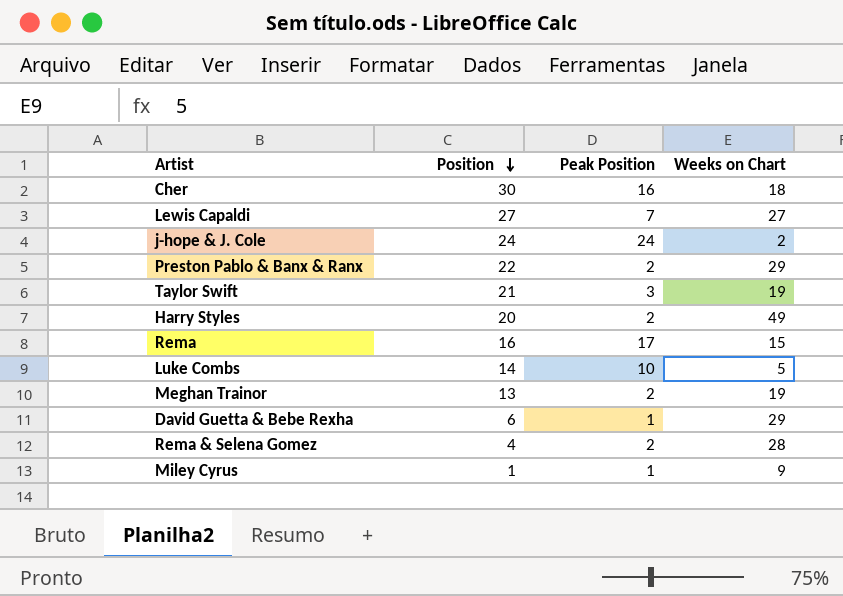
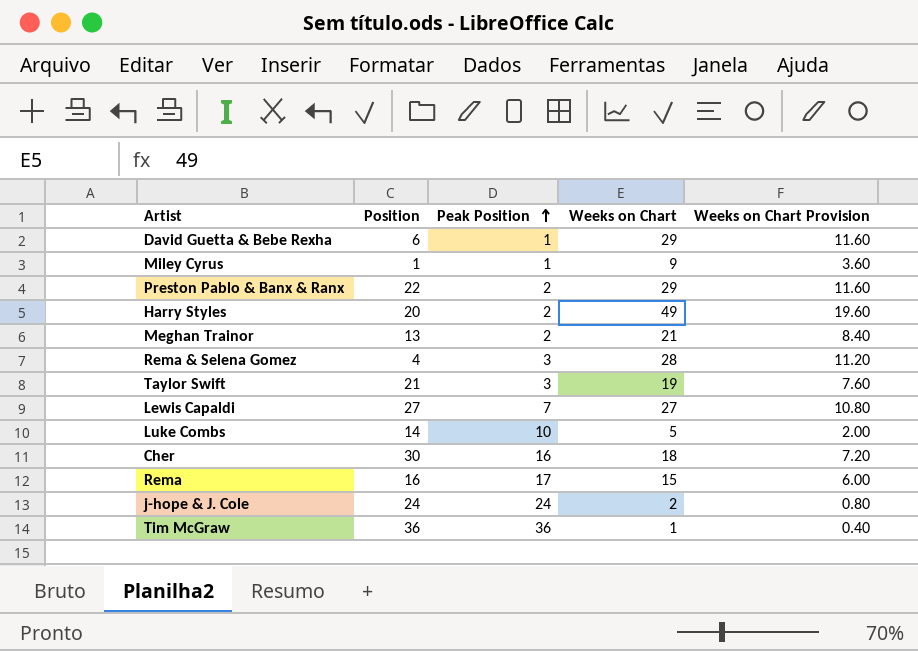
row order: Position descending -> Peak Position ascending
column Weeks on Chart Provision | formula: none -> [Weeks on Chart] * 0.4
Meghan Trainor | Weeks on Chart: 19 -> 21
Rema & Selena Gomez | Peak Position: 2 -> 3
row Tim McGraw: none -> 36 | 36 | 1 | 0.40

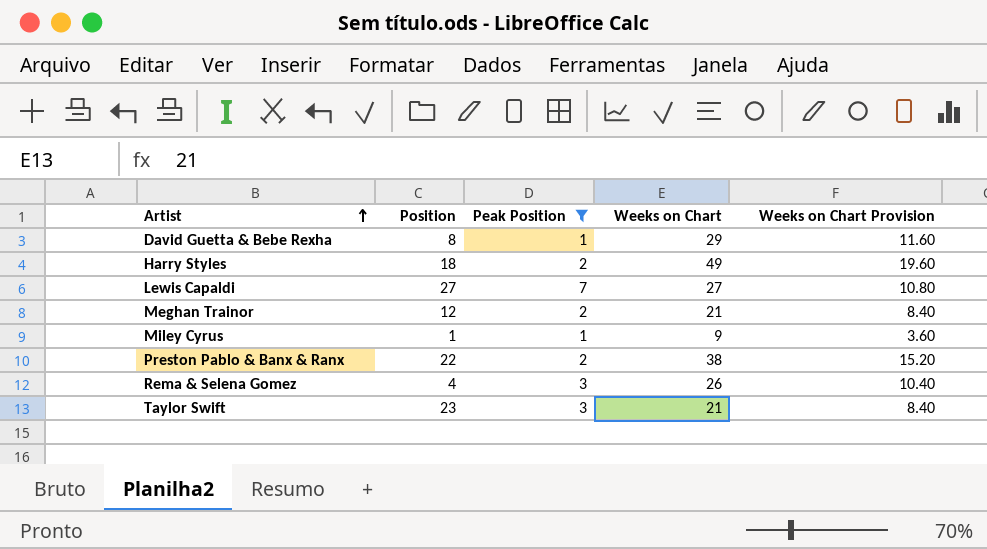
filter: none -> Peak Position <= 7
row order: Peak Position ascending -> Artist ascending
David Guetta & Bebe Rexha | Position: 6 -> 8
Harry Styles | Position: 20 -> 18
Meghan Trainor | Position: 13 -> 12
Preston Pablo & Banx & Ranx | Weeks on Chart: 29 -> 38
Preston Pablo & Banx & Ranx | Weeks on Chart Provision: 11.60 -> 15.20
Rema & Selena Gomez | Weeks on Chart: 28 -> 26
Rema & Selena Gomez | Weeks on Chart Provision: 11.20 -> 10.40
Taylor Swift | Position: 21 -> 23
Taylor Swift | Weeks on Chart: 19 -> 21
Taylor Swift | Weeks on Chart Provision: 7.60 -> 8.40

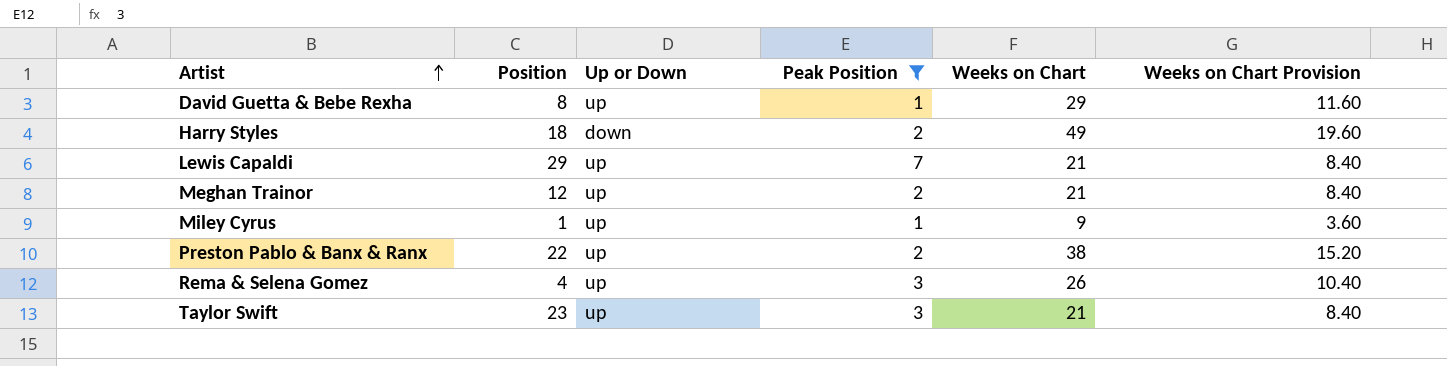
column Up or Down | position: none -> 3
Lewis Capaldi | Position: 27 -> 29
Lewis Capaldi | Weeks on Chart: 27 -> 21
Lewis Capaldi | Weeks on Chart Provision: 10.80 -> 8.40

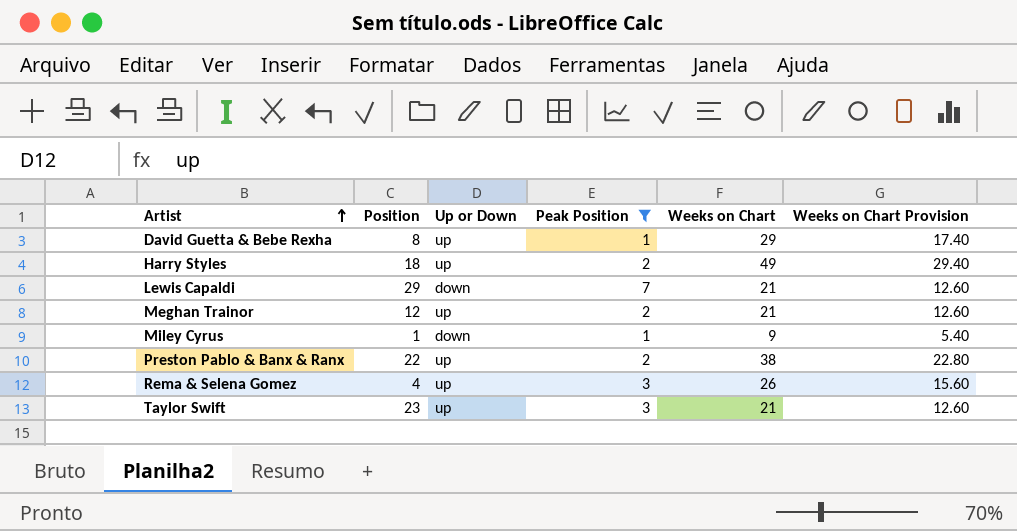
column Weeks on Chart Provision | formula: [Weeks on Chart] * 0.4 -> [Weeks on Chart] * 0.6
Harry Styles | Up or Down: down -> up
Lewis Capaldi | Up or Down: up -> down
Miley Cyrus | Up or Down: up -> down

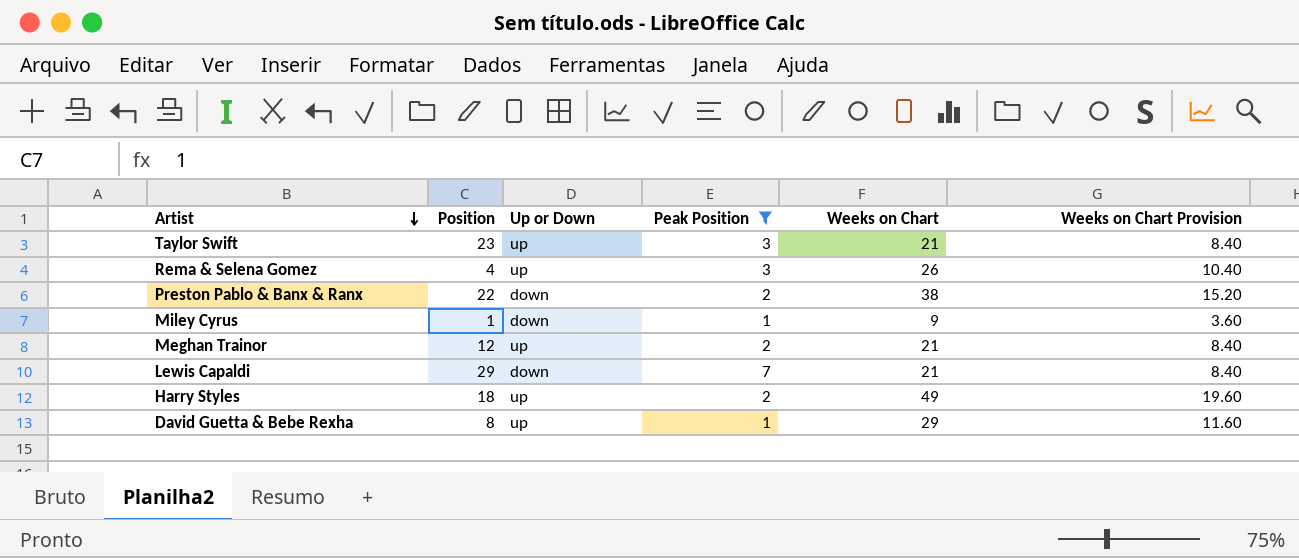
row order: Artist ascending -> Artist descending
column Weeks on Chart Provision | formula: [Weeks on Chart] * 0.6 -> [Weeks on Chart] * 0.4
Preston Pablo & Banx & Ranx | Up or Down: up -> down

